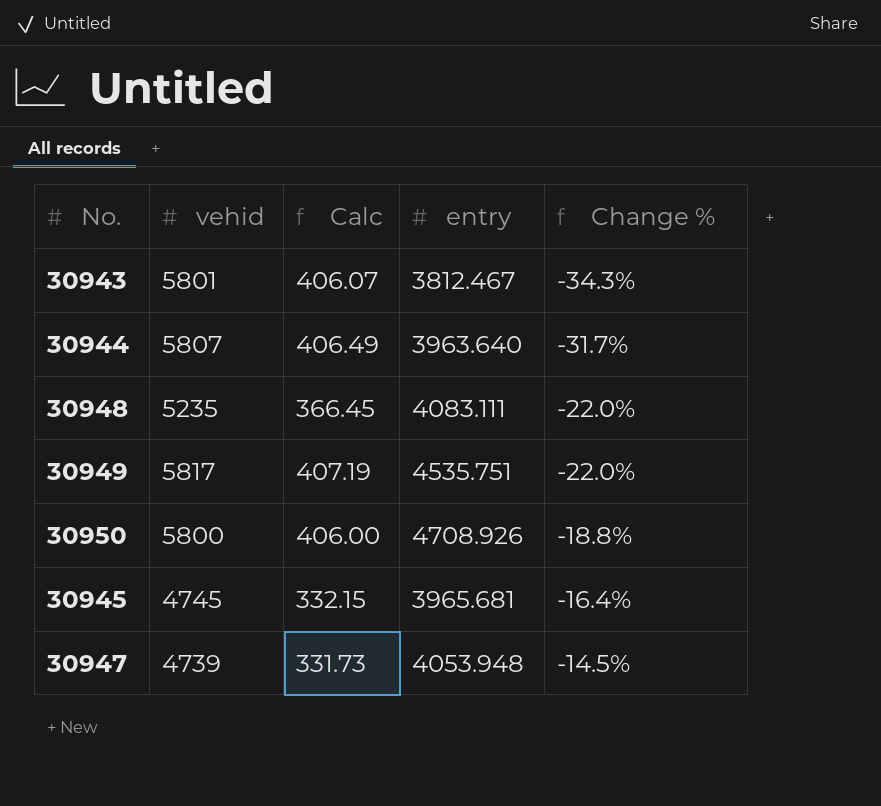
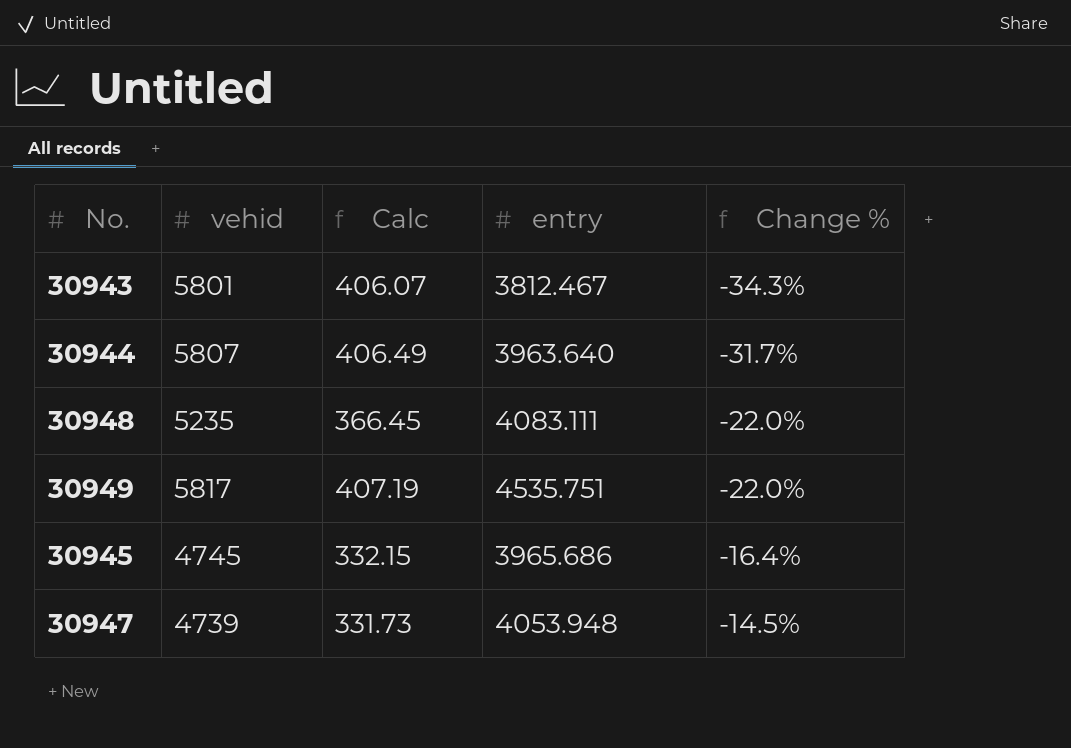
row 30950: 5800 | 406.00 | 4708.926 | -18.8% -> none
30945 | entry: 3965.681 -> 3965.686

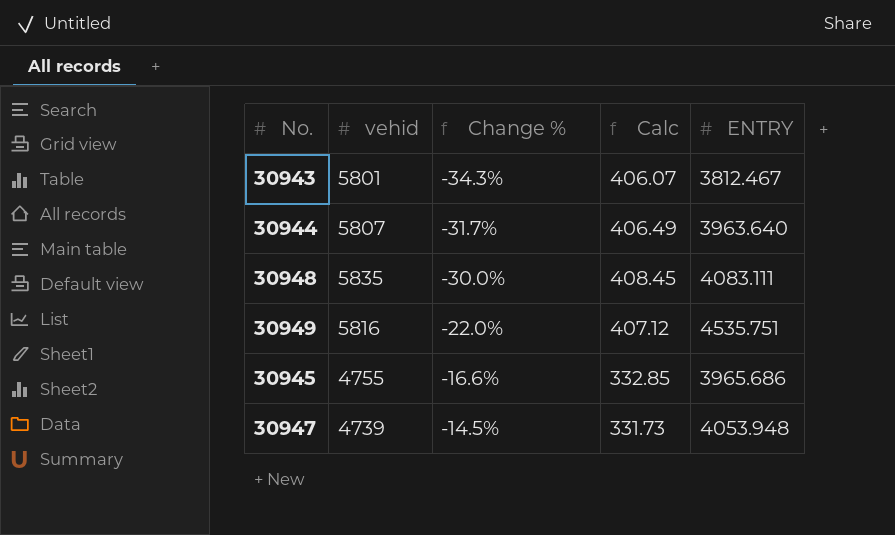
column Change % | position: 5 -> 3
column name: entry -> ENTRY
30948 | vehid: 5235 -> 5835
30948 | Change %: -22.0% -> -30.0%
30948 | Calc: 366.45 -> 408.45
30949 | vehid: 5817 -> 5816
30949 | Calc: 407.19 -> 407.12
30945 | vehid: 4745 -> 4755
30945 | Change %: -16.4% -> -16.6%
30945 | Calc: 332.15 -> 332.85

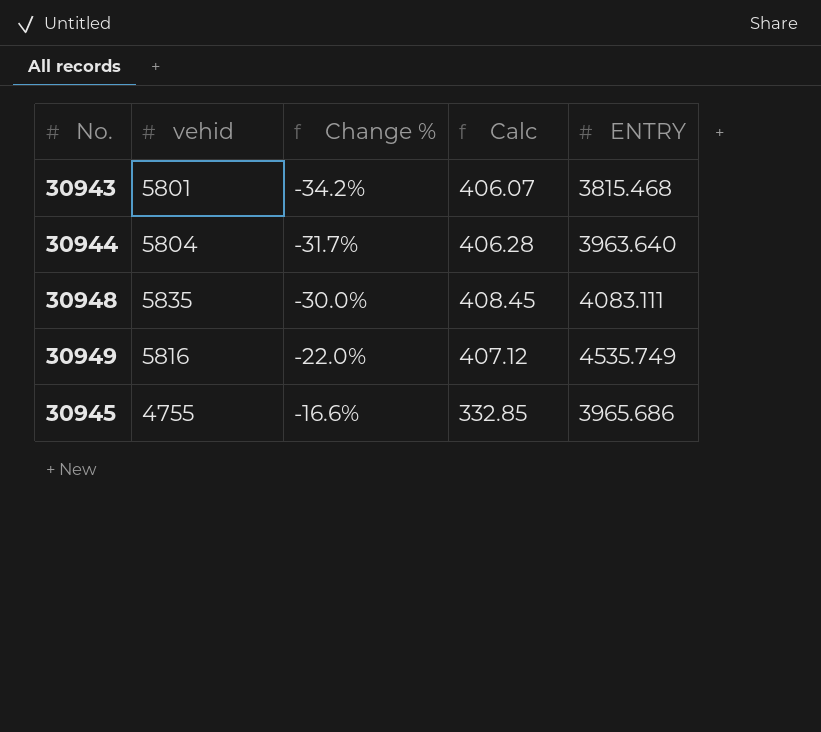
row 30947: 4739 | -14.5% | 331.73 | 4053.948 -> none
30943 | Change %: -34.3% -> -34.2%
30943 | ENTRY: 3812.467 -> 3815.468
30944 | vehid: 5807 -> 5804
30944 | Calc: 406.49 -> 406.28
30949 | ENTRY: 4535.751 -> 4535.749

